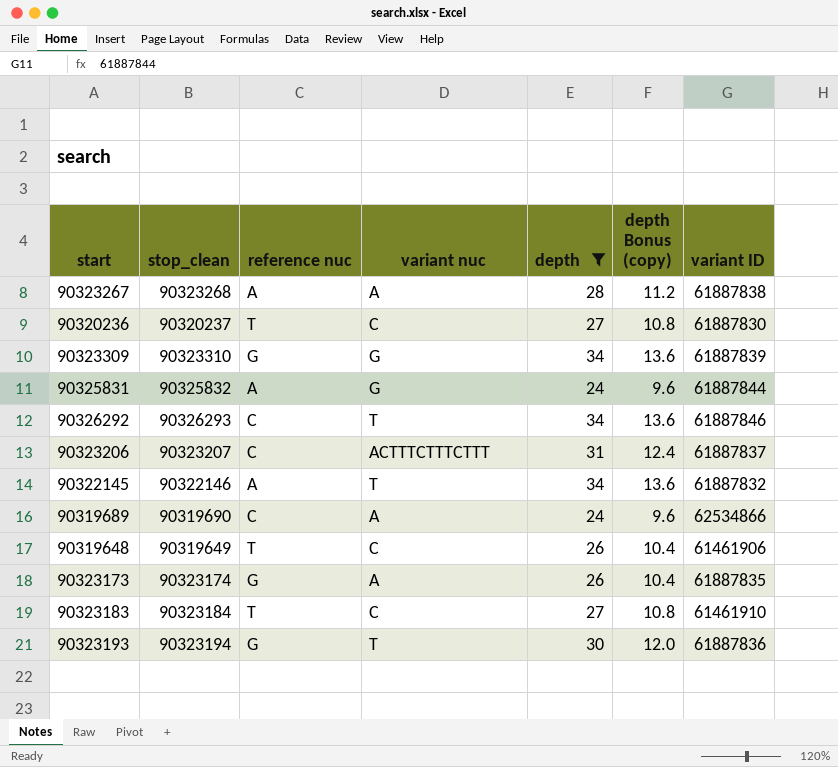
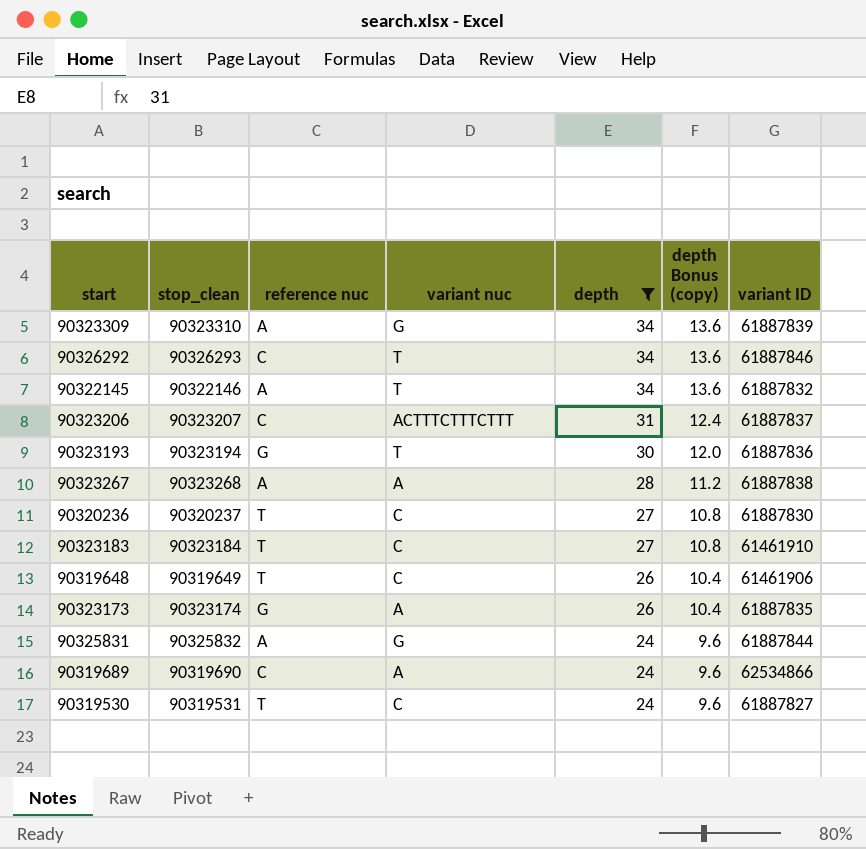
row order: none -> depth descending
90323309 | reference nuc: G -> A
row 90319530: none -> 90319531 | T | C | 24 | 9.6 | 61887827

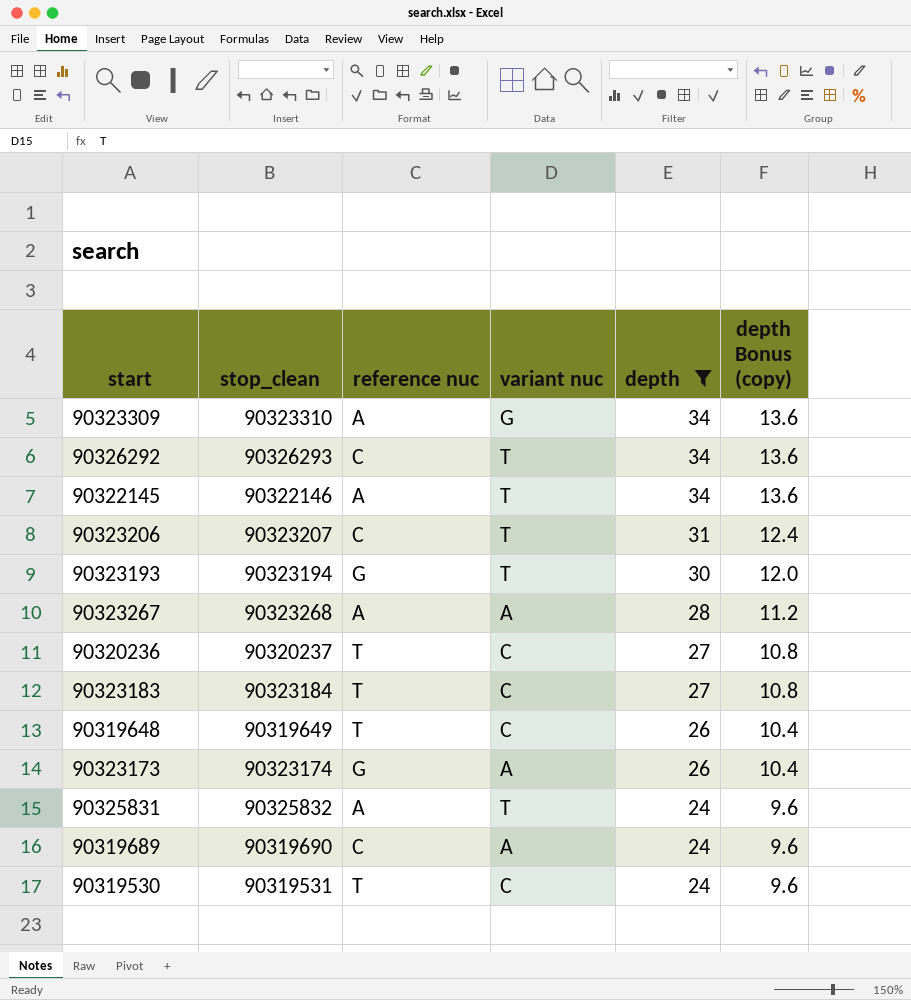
column variant ID | position: 7 -> none
90323206 | variant nuc: ACTTTCTTTCTTT -> T
90325831 | variant nuc: G -> T

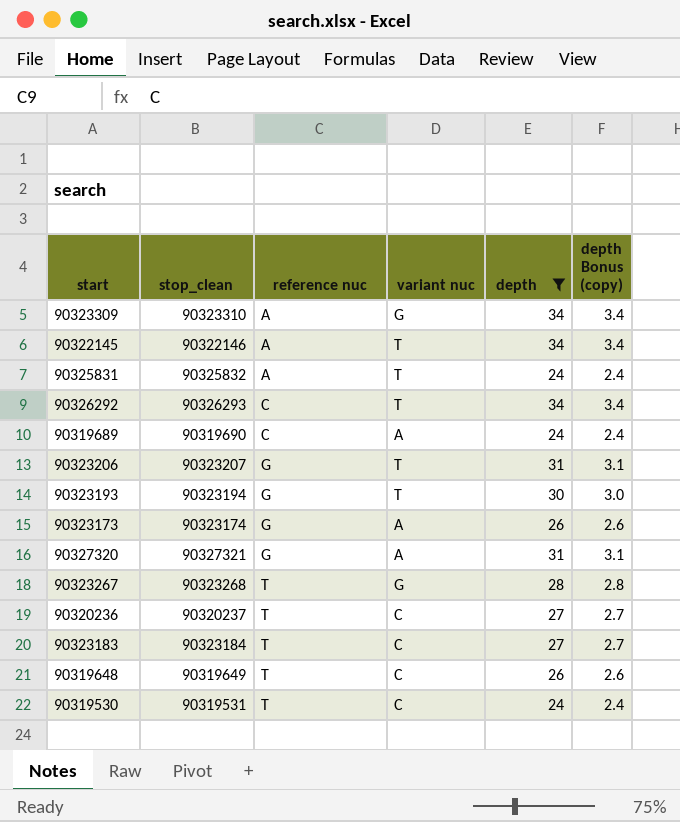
row order: depth descending -> reference nuc ascending
column depth Bonus (copy) | formula: [depth] * 0.4 -> [depth] * 0.1
90323206 | reference nuc: C -> G
row 90327320: none -> 90327321 | G | A | 31 | 3.1
90323267 | reference nuc: A -> T
90323267 | variant nuc: A -> G

